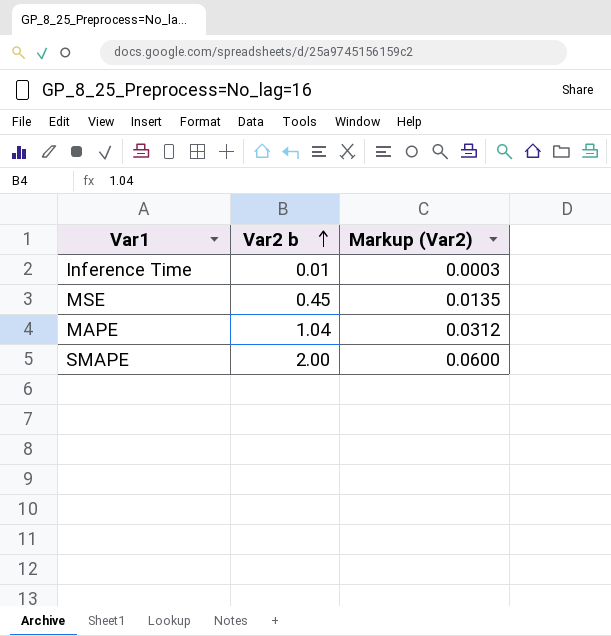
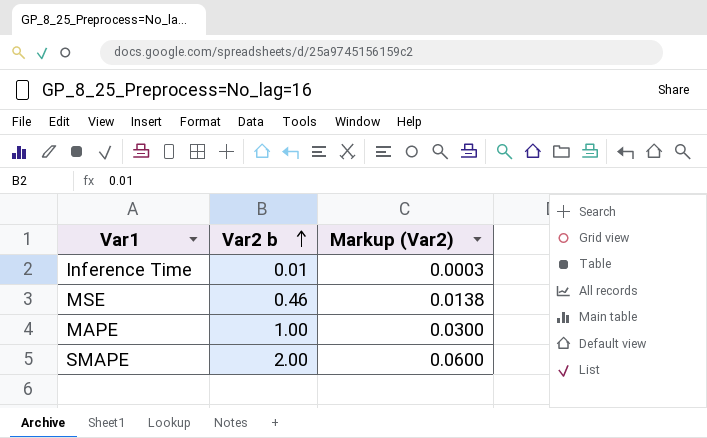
MSE | Var2 b: 0.45 -> 0.46
MSE | Markup (Var2): 0.0135 -> 0.0138
MAPE | Var2 b: 1.04 -> 1.00
MAPE | Markup (Var2): 0.0312 -> 0.0300

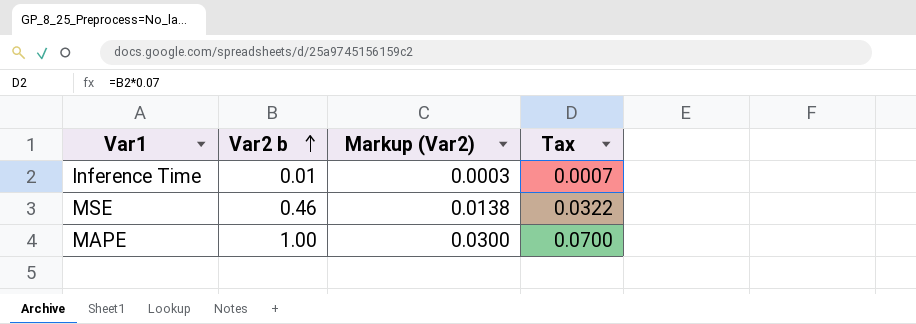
column Tax | formula: none -> [Var2 b] * 0.07
row SMAPE: 2.00 | 0.0600 -> none

